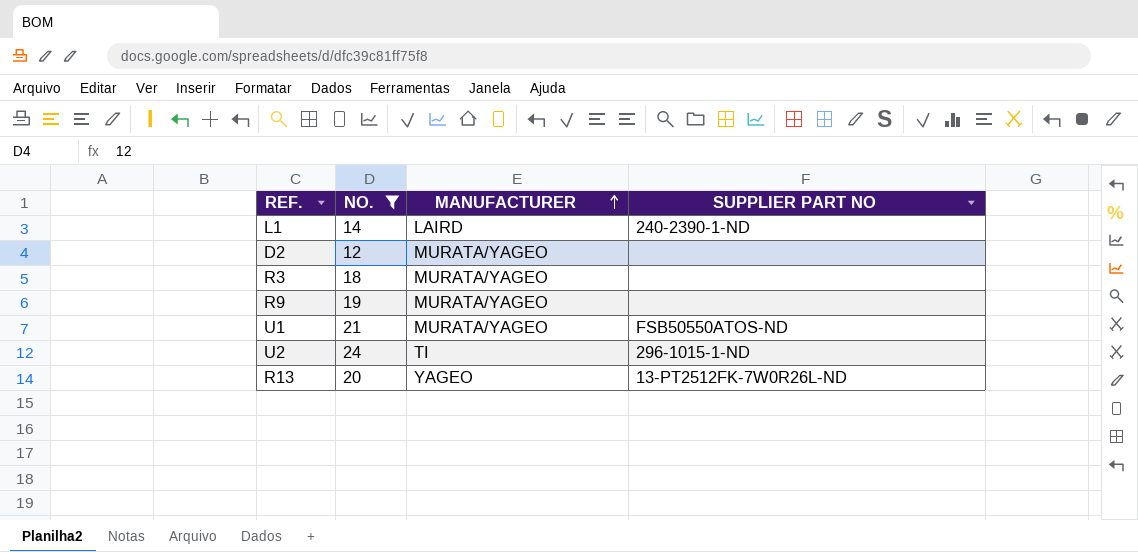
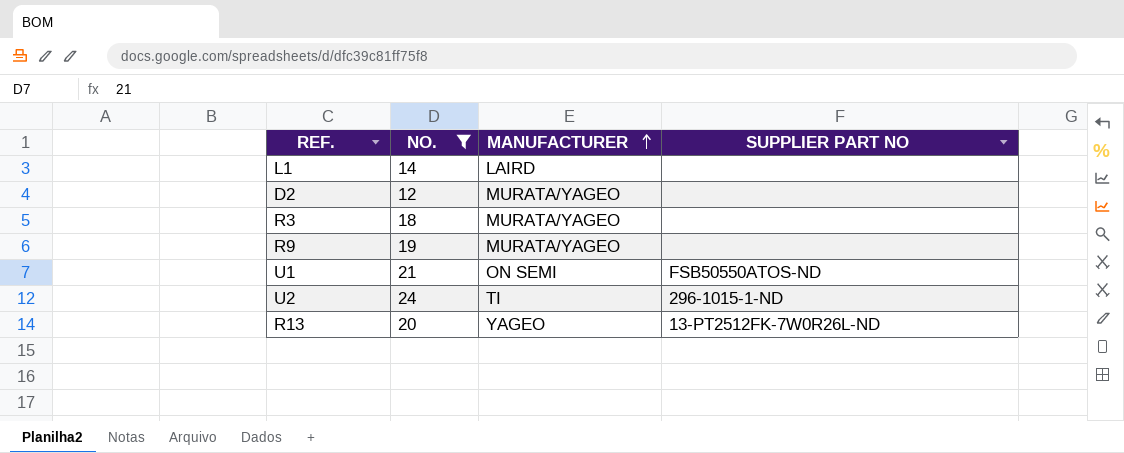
L1 | SUPPLIER PART NO: 240-2390-1-ND -> none
U1 | MANUFACTURER: MURATA/YAGEO -> ON SEMI

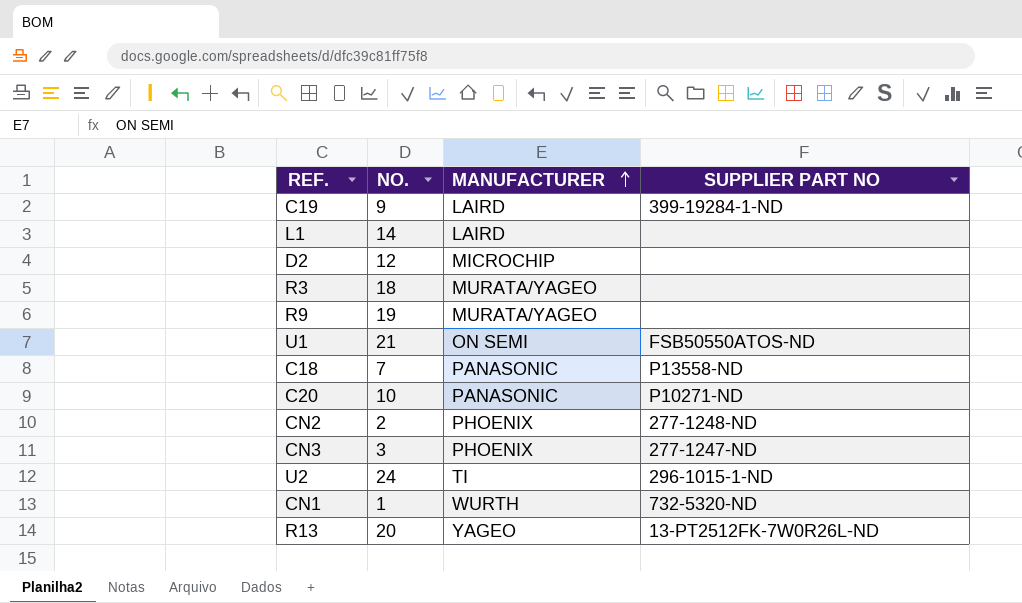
filter: NO. >= 12 -> none
D2 | MANUFACTURER: MURATA/YAGEO -> MICROCHIP

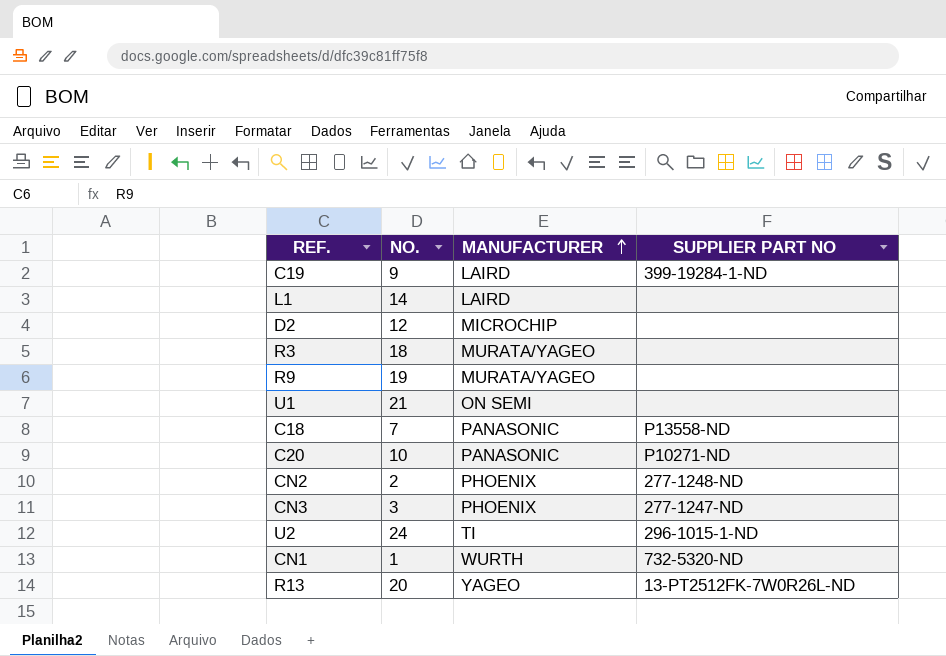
U1 | SUPPLIER PART NO: FSB50550ATOS-ND -> none

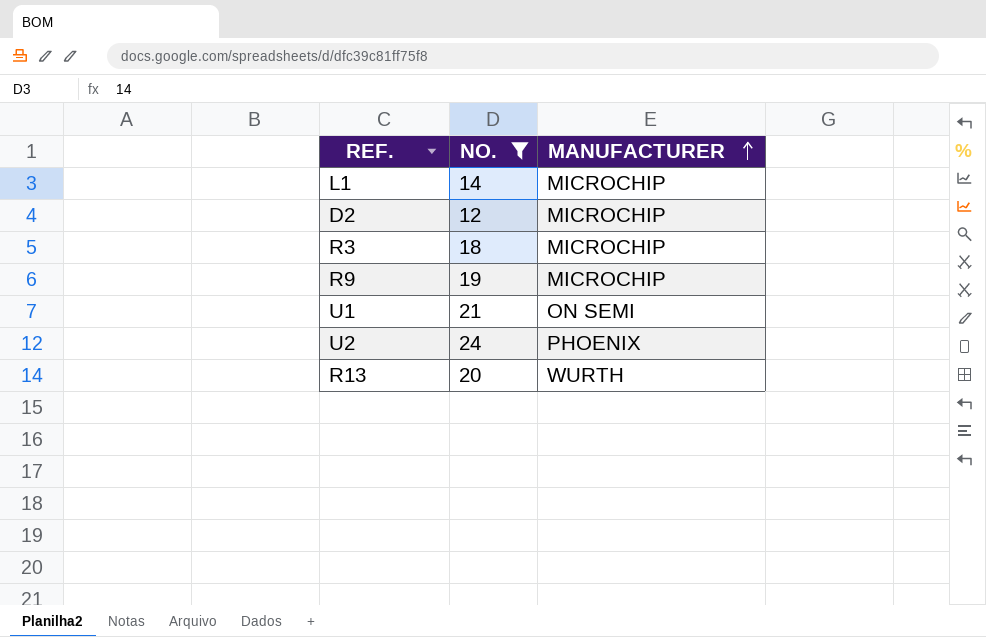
filter: none -> NO. >= 12
column SUPPLIER PART NO | position: 4 -> none
L1 | MANUFACTURER: LAIRD -> MICROCHIP
R3 | MANUFACTURER: MURATA/YAGEO -> MICROCHIP
R9 | MANUFACTURER: MURATA/YAGEO -> MICROCHIP
U2 | MANUFACTURER: TI -> PHOENIX
R13 | MANUFACTURER: YAGEO -> WURTH

